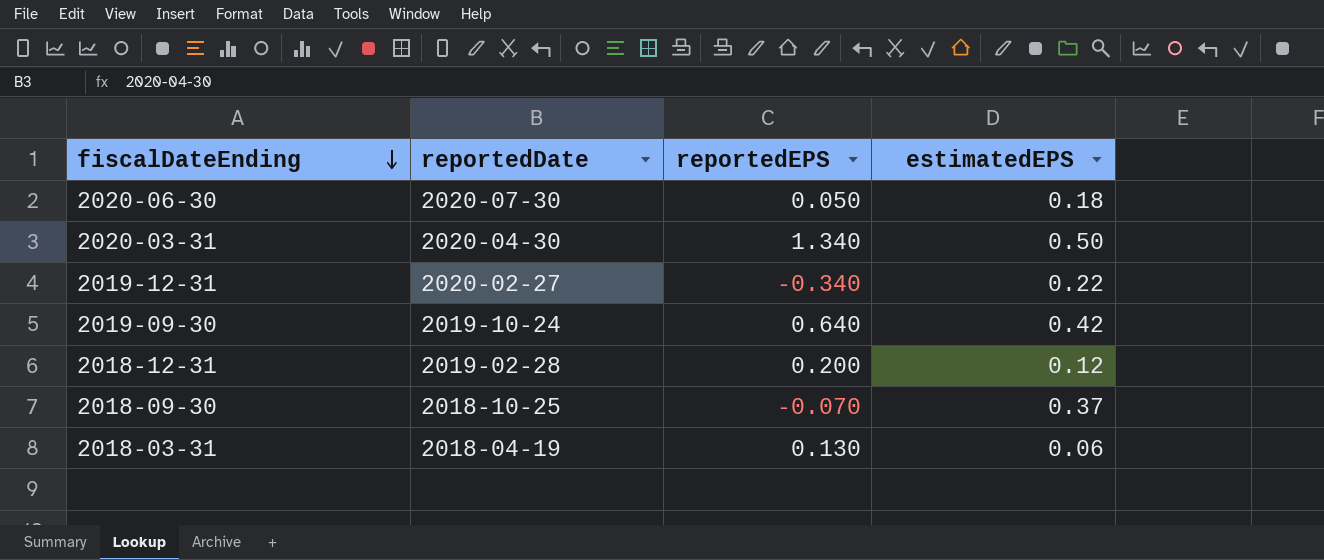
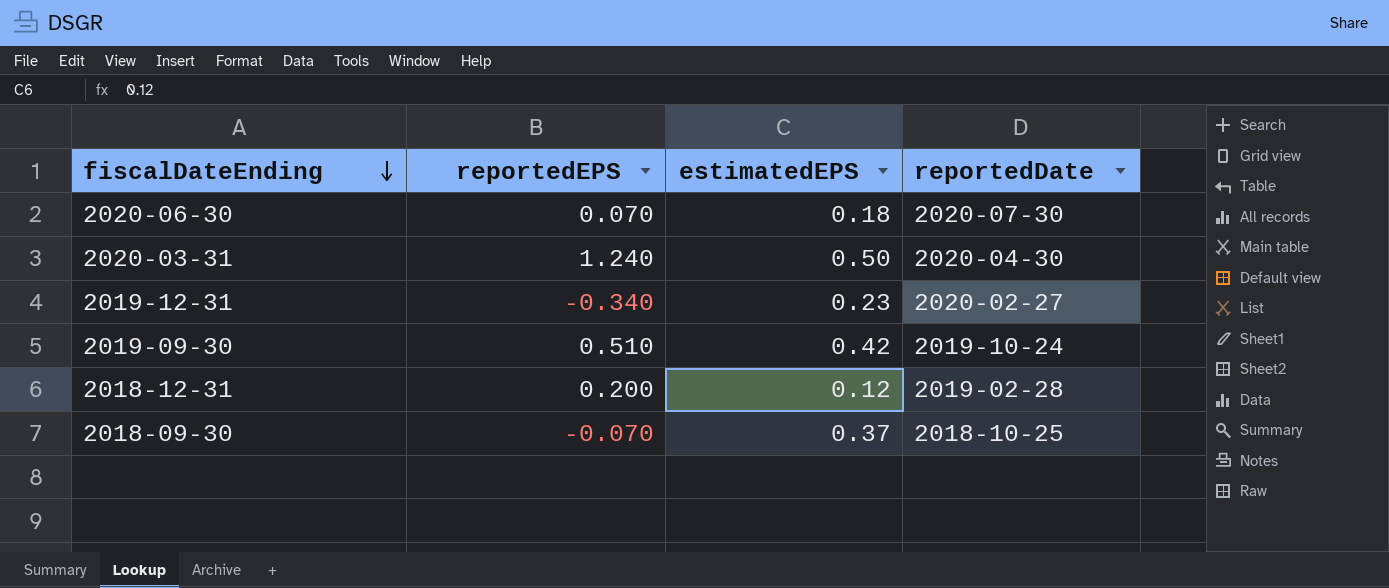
column reportedDate | position: 2 -> 4
row 2018-03-31: 2018-04-19 | 0.130 | 0.06 -> none
2020-06-30 | reportedEPS: 0.050 -> 0.070
2020-03-31 | reportedEPS: 1.340 -> 1.240
2019-12-31 | estimatedEPS: 0.22 -> 0.23
2019-09-30 | reportedEPS: 0.640 -> 0.510

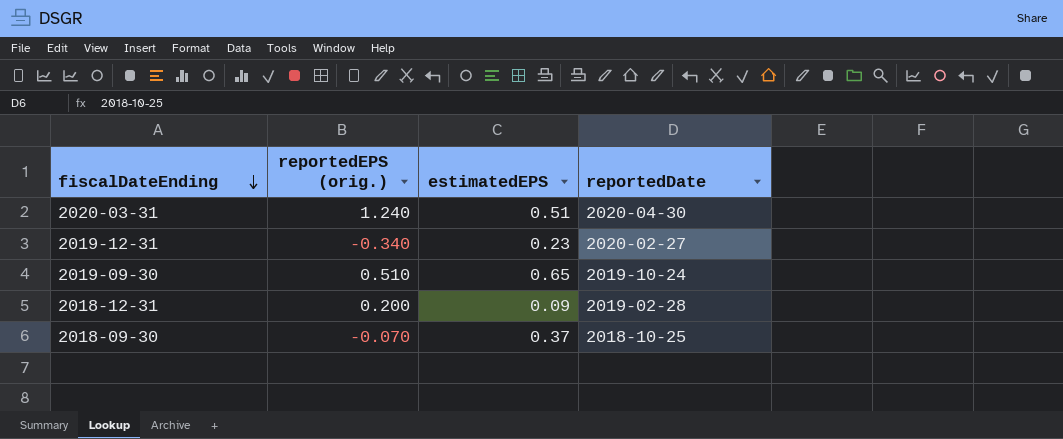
column name: reportedEPS -> reportedEPS (orig.)
row 2020-06-30: 0.070 | 0.18 | 2020-07-30 -> none
2020-03-31 | estimatedEPS: 0.50 -> 0.51
2019-09-30 | estimatedEPS: 0.42 -> 0.65
2018-12-31 | estimatedEPS: 0.12 -> 0.09

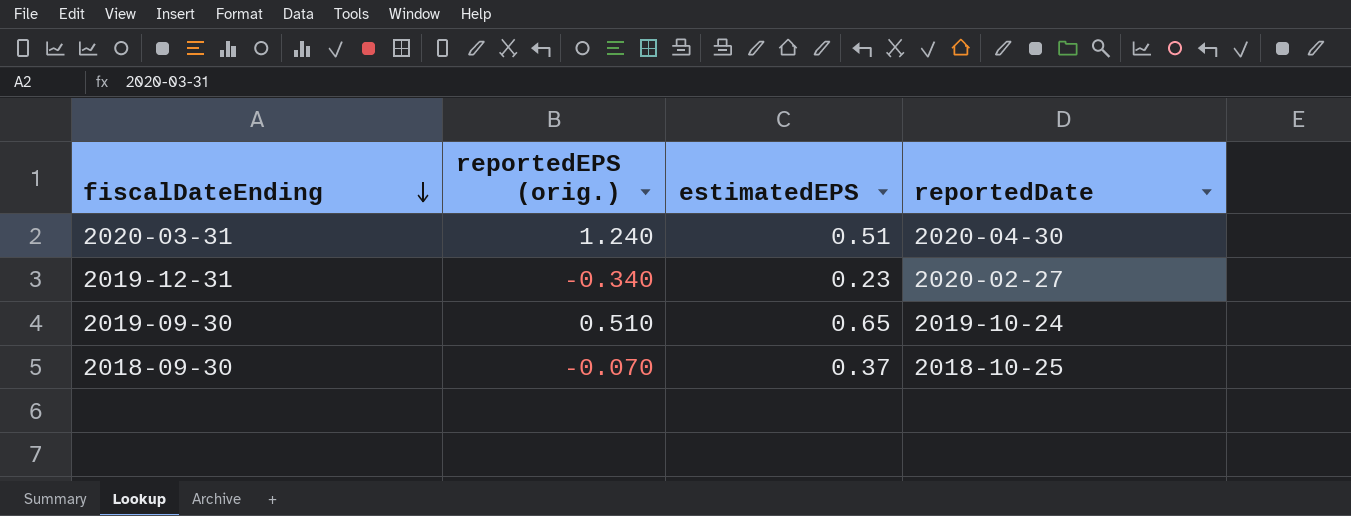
row 2018-12-31: 0.200 | 0.09 | 2019-02-28 -> none

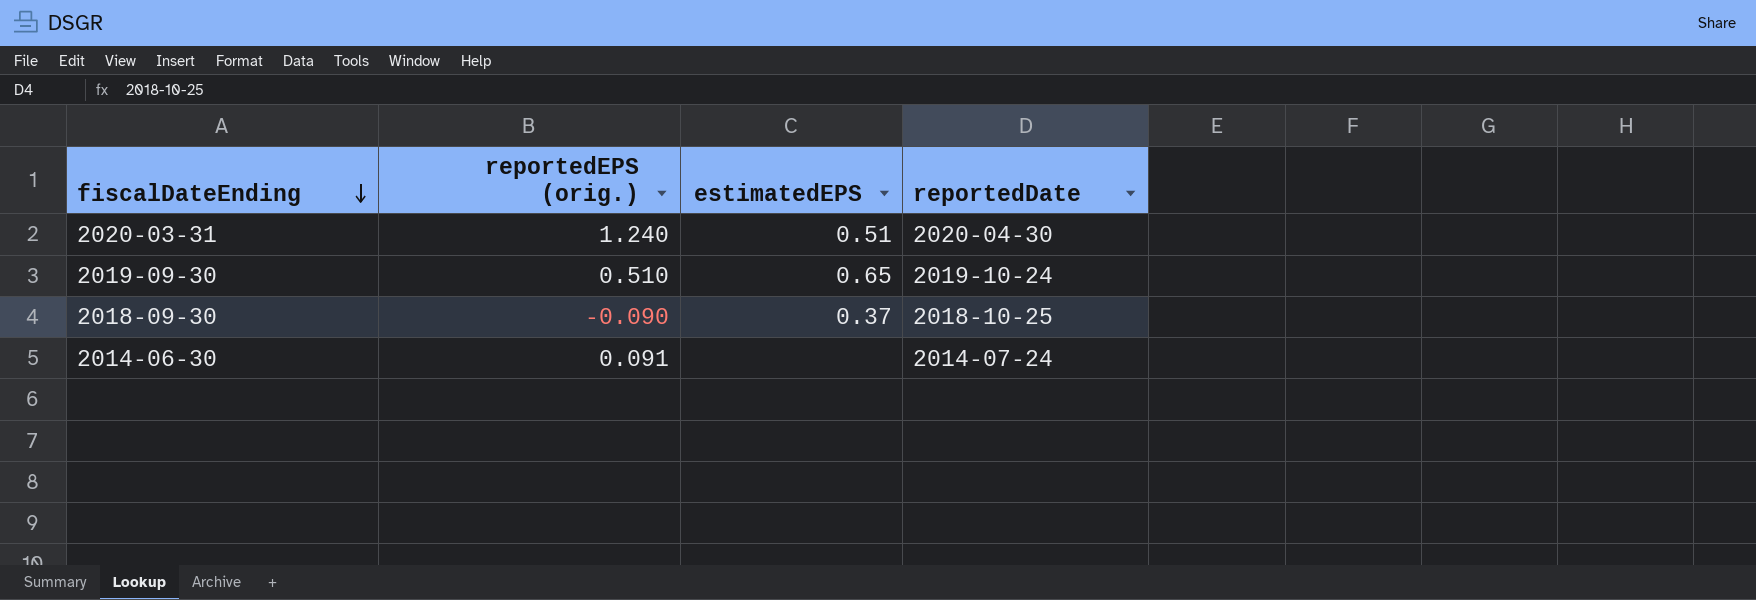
row 2019-12-31: -0.340 | 0.23 | 2020-02-27 -> none
2018-09-30 | reportedEPS (orig.): -0.070 -> -0.090
row 2014-06-30: none -> 0.091 | none | 2014-07-24

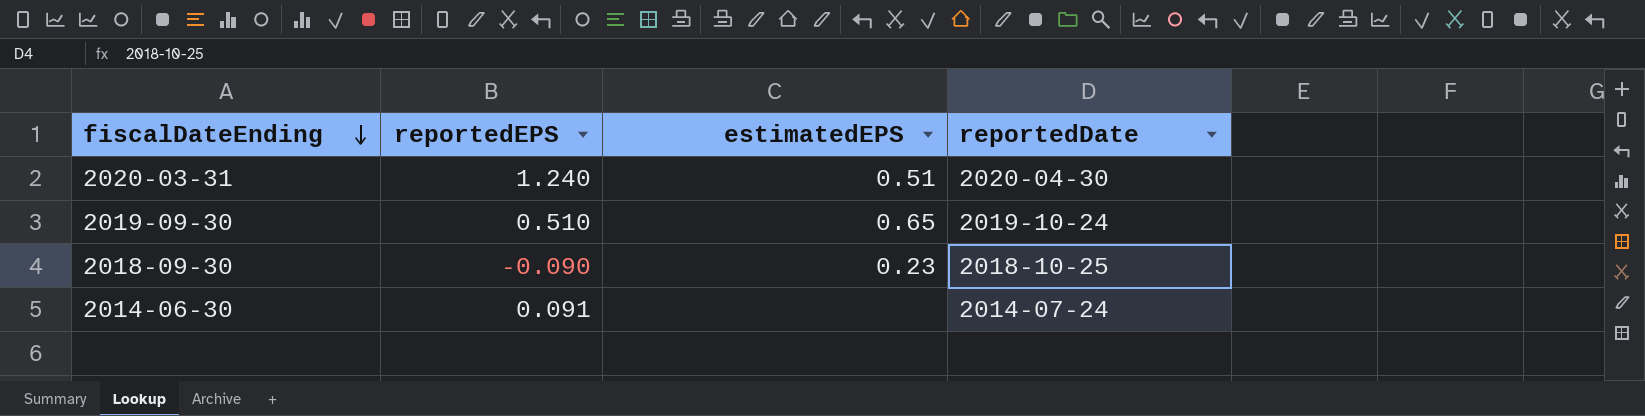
column name: reportedEPS (orig.) -> reportedEPS
2018-09-30 | estimatedEPS: 0.37 -> 0.23

